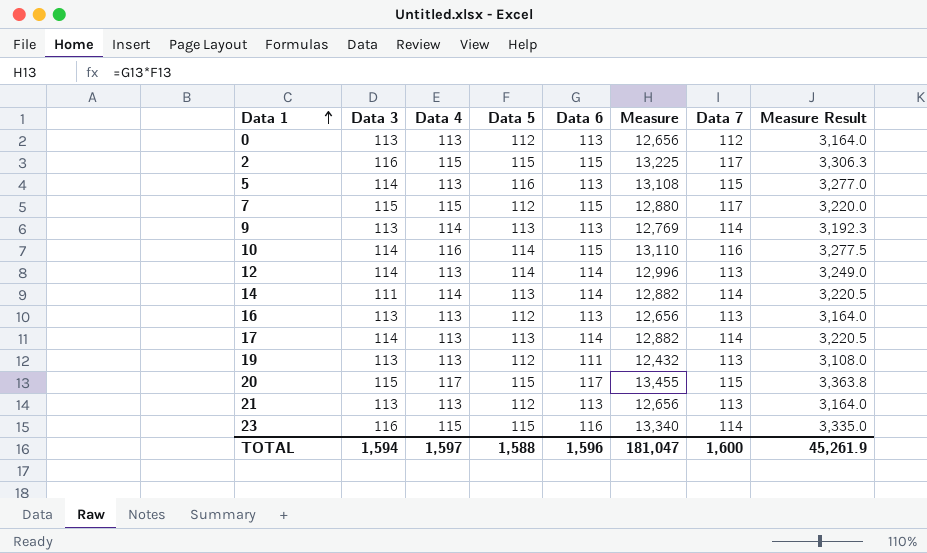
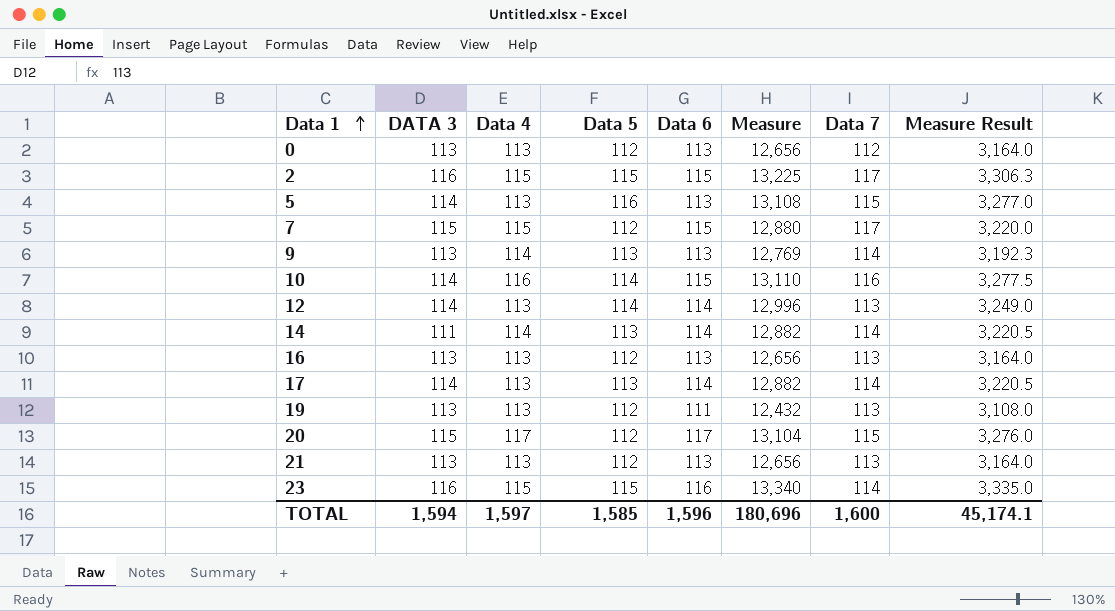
column name: Data 3 -> DATA 3
20 | Data 5: 115 -> 112
20 | Measure: 13,455 -> 13,104
20 | Measure Result: 3,363.8 -> 3,276.0
TOTAL | Data 5: 1,588 -> 1,585
TOTAL | Measure: 181,047 -> 180,696
TOTAL | Measure Result: 45,261.9 -> 45,174.1

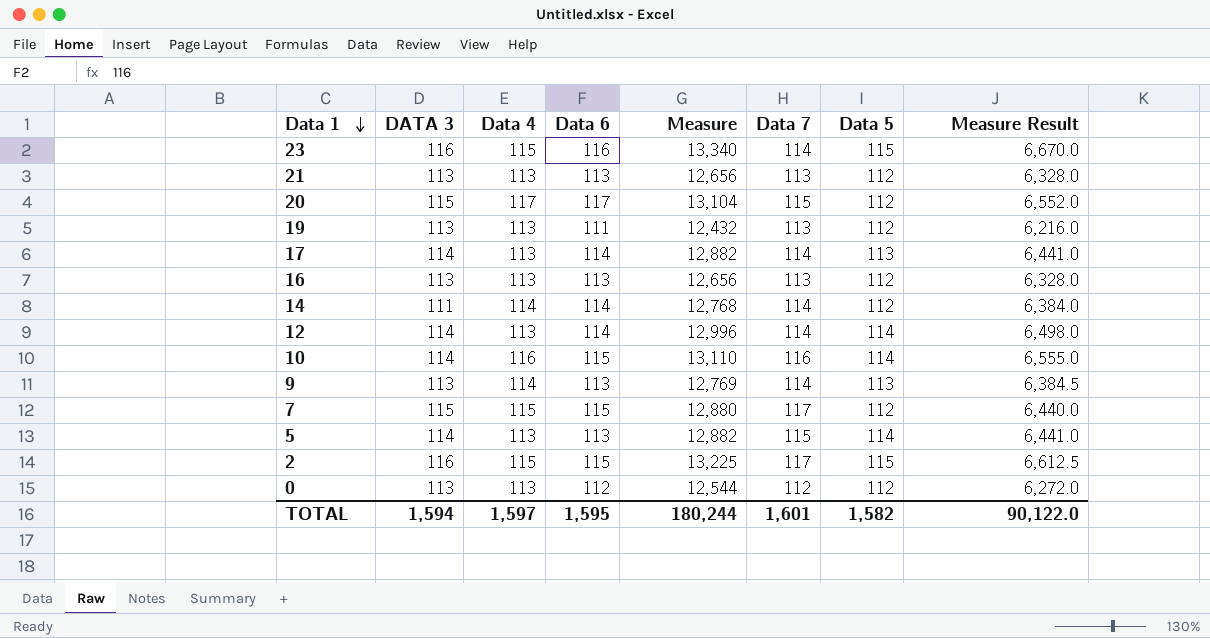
row order: Data 1 ascending -> Data 1 descending
column Data 5 | position: 4 -> 7
column Measure Result | formula: [Measure] * 0.25 -> [Measure] * 0.5
14 | Measure: 12,882 -> 12,768
14 | Data 5: 113 -> 112
12 | Data 7: 113 -> 114
5 | Measure: 13,108 -> 12,882
5 | Data 5: 116 -> 114
0 | Data 6: 113 -> 112
0 | Measure: 12,656 -> 12,544
TOTAL | Data 6: 1,596 -> 1,595
TOTAL | Measure: 180,696 -> 180,244
TOTAL | Data 7: 1,600 -> 1,601
TOTAL | Data 5: 1,585 -> 1,582
TOTAL | Measure Result: 45,174.1 -> 90,122.0

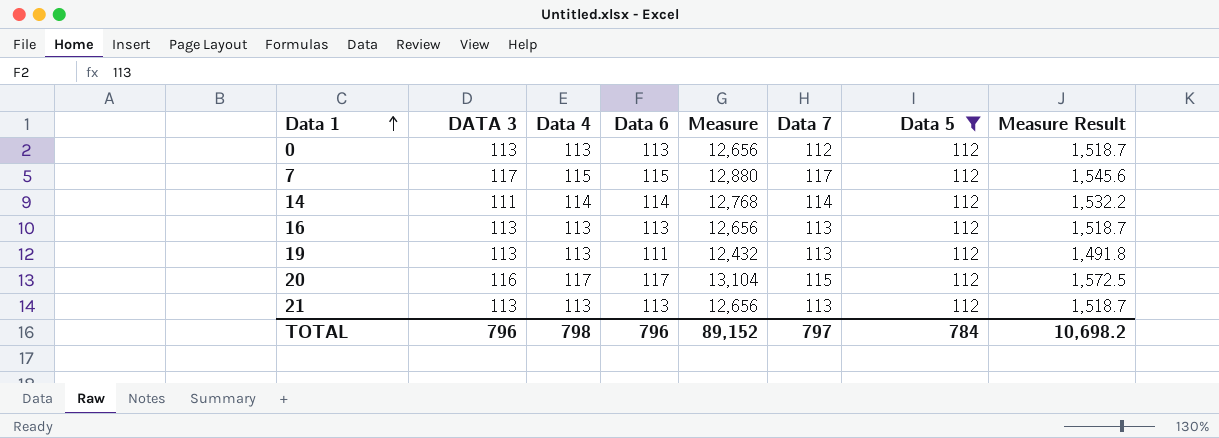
filter: none -> Data 5 = 112
row order: Data 1 descending -> Data 1 ascending
column Measure Result | formula: [Measure] * 0.5 -> [Measure] * 0.12
0 | Data 6: 112 -> 113
0 | Measure: 12,544 -> 12,656
7 | DATA 3: 115 -> 117
20 | DATA 3: 115 -> 116
TOTAL | DATA 3: 1,594 -> 796
TOTAL | Data 4: 1,597 -> 798
TOTAL | Data 6: 1,595 -> 796
TOTAL | Measure: 180,244 -> 89,152
TOTAL | Data 7: 1,601 -> 797
TOTAL | Data 5: 1,582 -> 784
TOTAL | Measure Result: 90,122.0 -> 10,698.2

